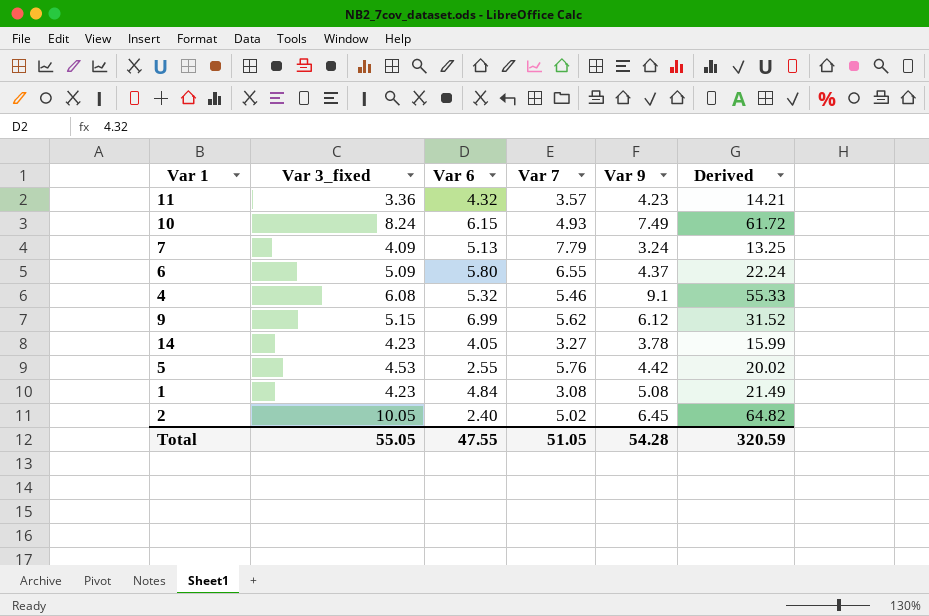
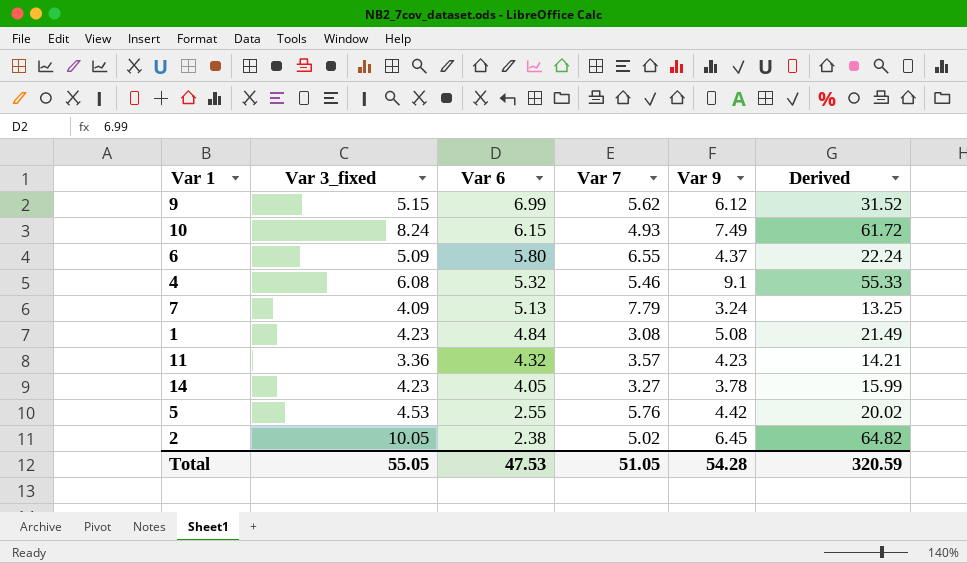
row order: none -> Var 6 descending
2 | Var 6: 2.40 -> 2.38
Total | Var 6: 47.55 -> 47.53

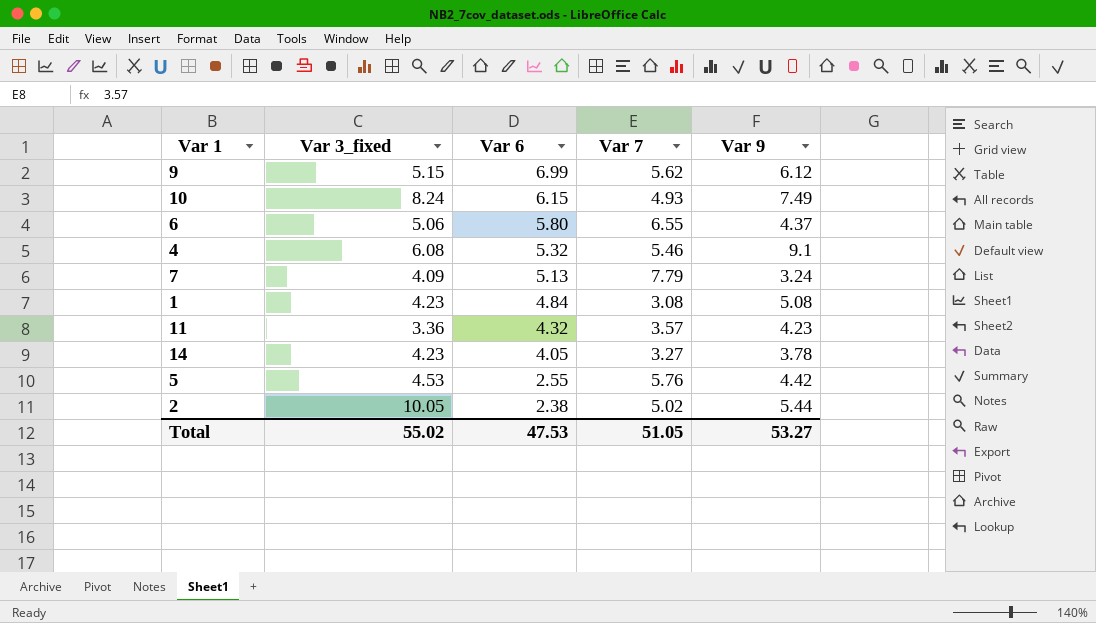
column Derived | formula: [Var 3_fixed] * [Var 9] -> none
6 | Var 3_fixed: 5.09 -> 5.06
2 | Var 9: 6.45 -> 5.44
Total | Var 3_fixed: 55.05 -> 55.02
Total | Var 9: 54.28 -> 53.27

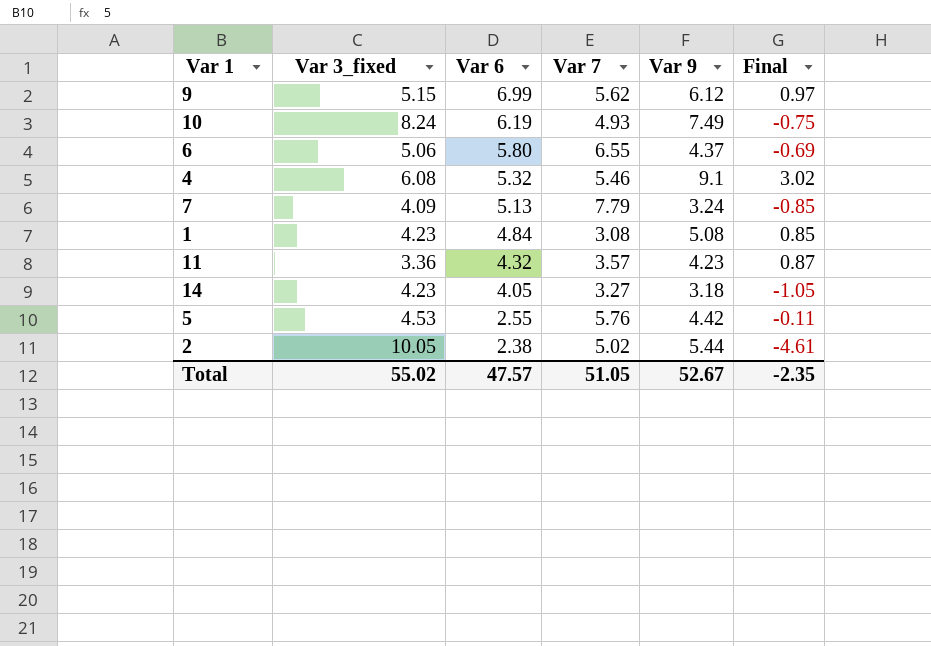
column Final | formula: none -> [Var 9] - [Var 3_fixed]
10 | Var 6: 6.15 -> 6.19
14 | Var 9: 3.78 -> 3.18
Total | Var 6: 47.53 -> 47.57
Total | Var 9: 53.27 -> 52.67

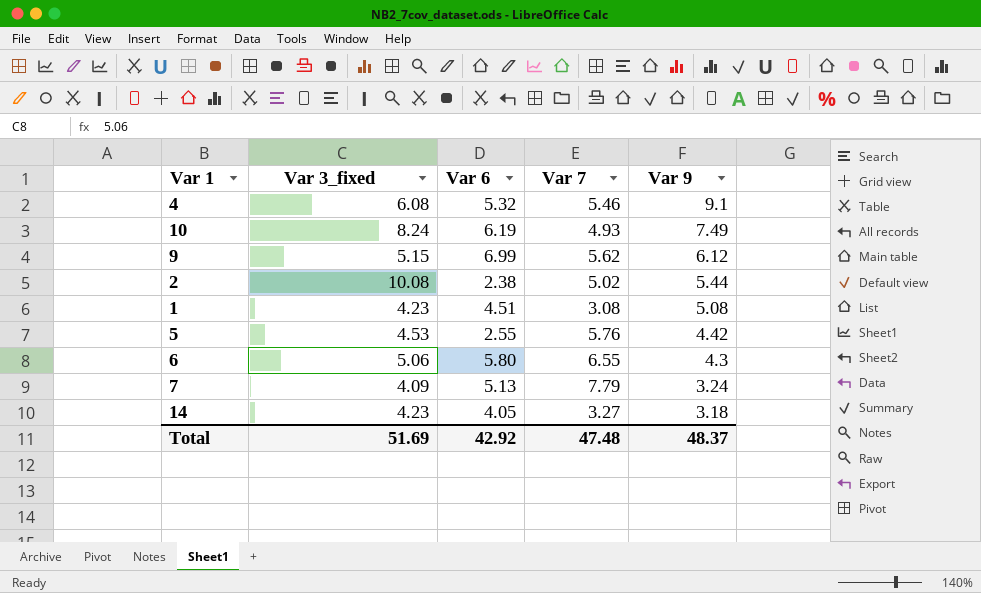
row order: Var 6 descending -> Var 9 descending
column Final | formula: [Var 9] - [Var 3_fixed] -> none
row 11: 3.36 | 4.32 | 3.57 | 4.23 | 0.87 -> none
2 | Var 3_fixed: 10.05 -> 10.08
1 | Var 6: 4.84 -> 4.51
6 | Var 9: 4.37 -> 4.3
Total | Var 3_fixed: 55.02 -> 51.69
Total | Var 6: 47.57 -> 42.92
Total | Var 7: 51.05 -> 47.48
Total | Var 9: 52.67 -> 48.37

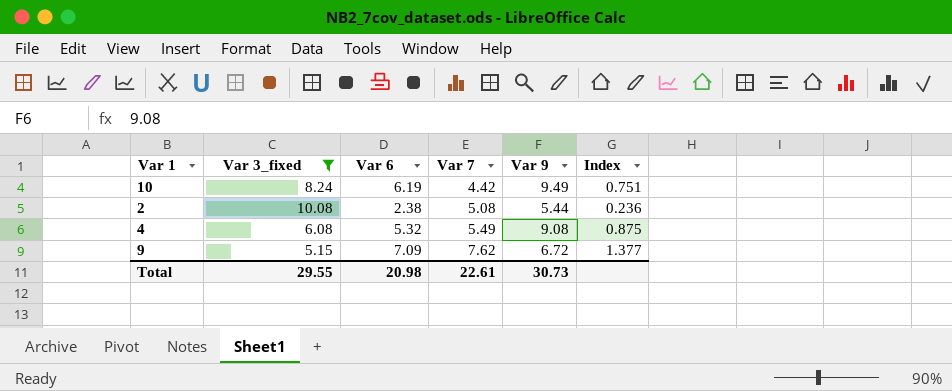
filter: none -> Var 3_fixed >= 5.15
row order: Var 9 descending -> Var 7 ascending
column Index | formula: none -> [Var 6] / [Var 3_fixed]
10 | Var 7: 4.93 -> 4.42
10 | Var 9: 7.49 -> 9.49
2 | Var 7: 5.02 -> 5.08
4 | Var 7: 5.46 -> 5.49
4 | Var 9: 9.1 -> 9.08
9 | Var 6: 6.99 -> 7.09
9 | Var 7: 5.62 -> 7.62
9 | Var 9: 6.12 -> 6.72
Total | Var 3_fixed: 51.69 -> 29.55
Total | Var 6: 42.92 -> 20.98
Total | Var 7: 47.48 -> 22.61
Total | Var 9: 48.37 -> 30.73

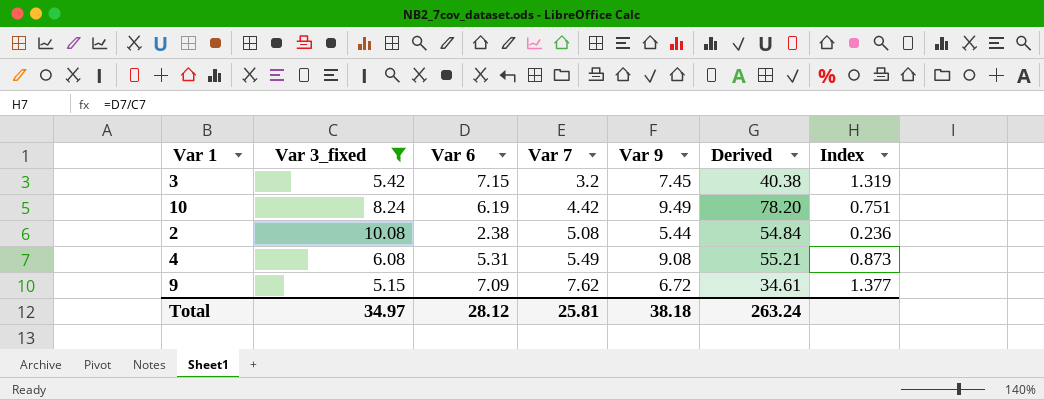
column Derived | formula: none -> [Var 3_fixed] * [Var 9]
row 3: none -> 5.42 | 7.15 | 3.2 | 7.45 | 40.38 | 1.319
4 | Var 6: 5.32 -> 5.31
4 | Index: 0.875 -> 0.873
Total | Var 3_fixed: 29.55 -> 34.97
Total | Var 6: 20.98 -> 28.12
Total | Var 7: 22.61 -> 25.81
Total | Var 9: 30.73 -> 38.18

